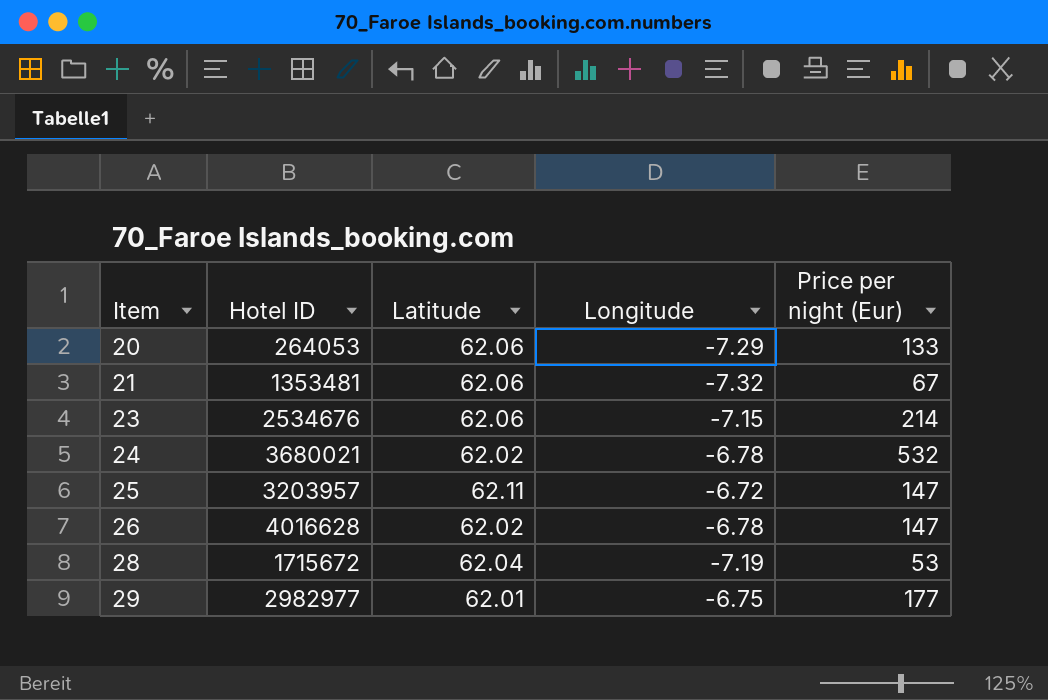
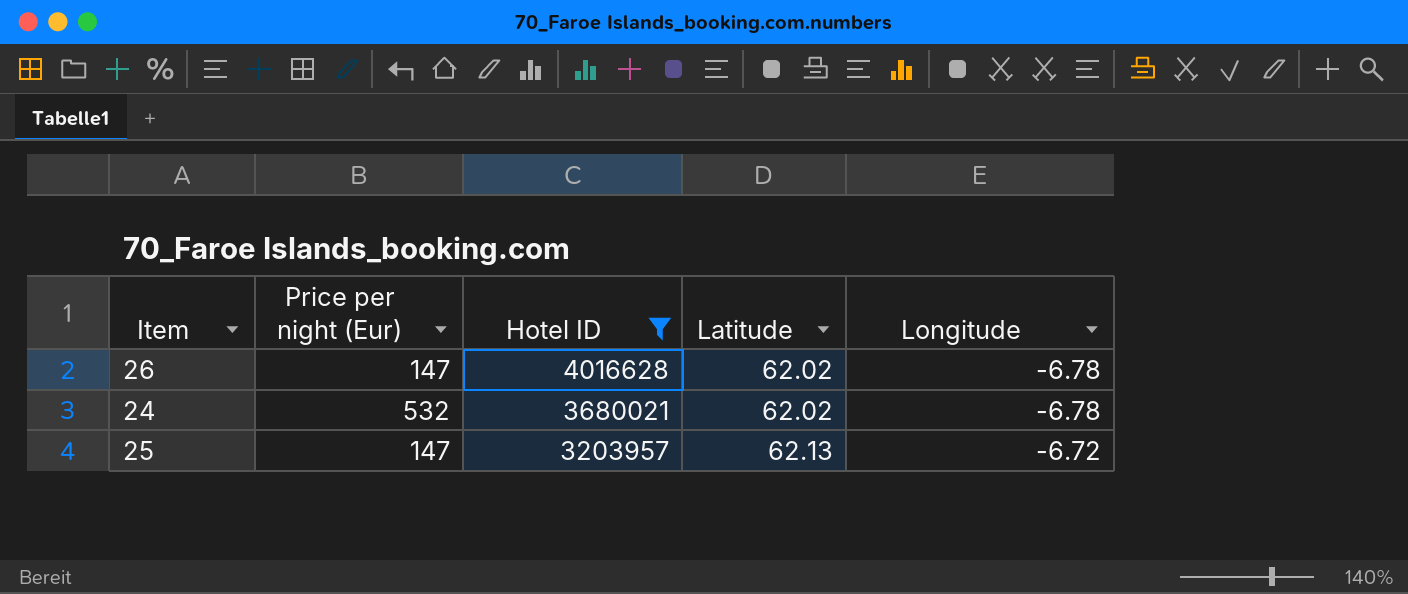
filter: none -> Hotel ID >= 3203957
row order: Item ascending -> Hotel ID descending
column Price per night (Eur) | position: 5 -> 2
25 | Latitude: 62.11 -> 62.13

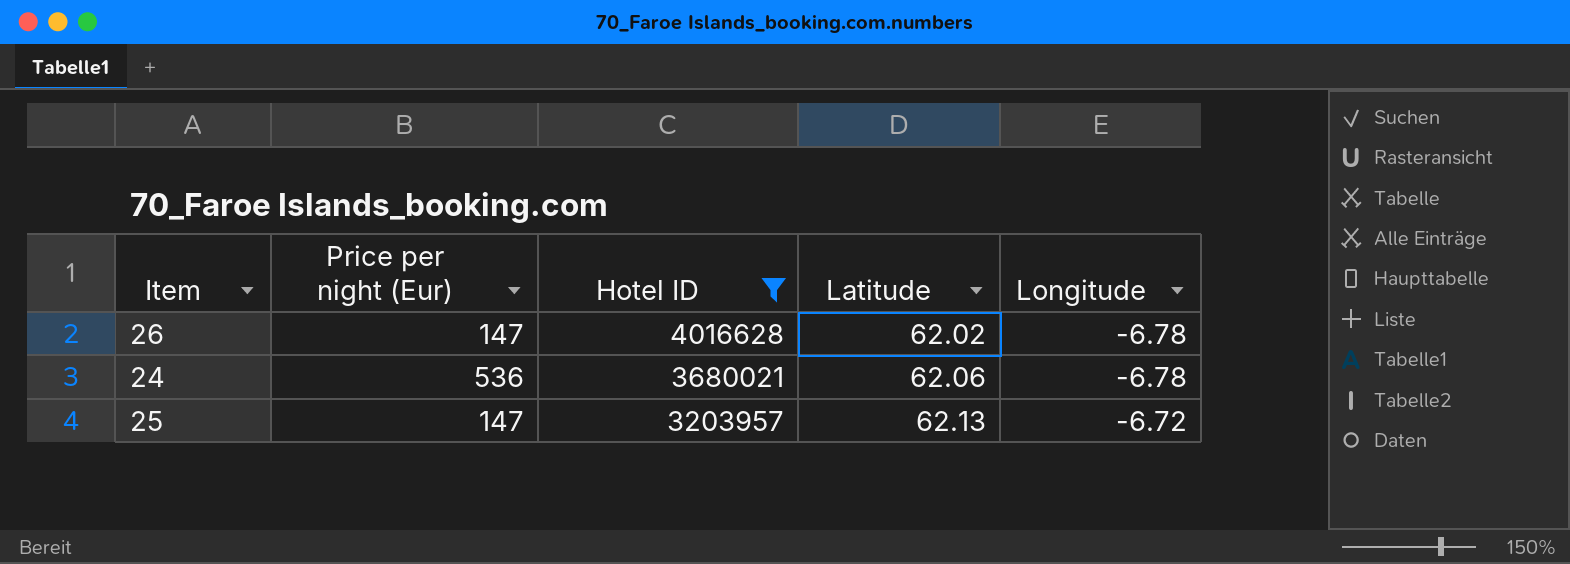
24 | Price per night (Eur): 532 -> 536
24 | Latitude: 62.02 -> 62.06

